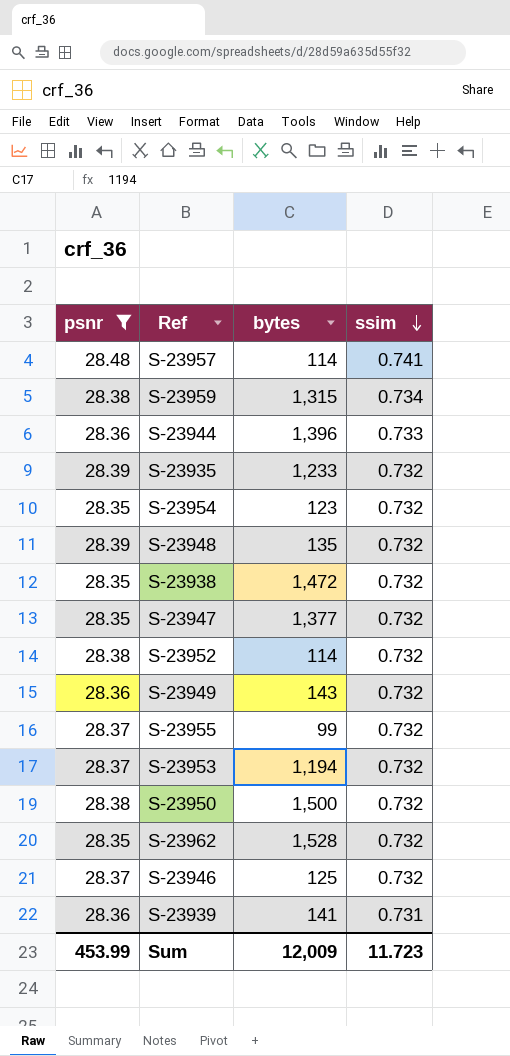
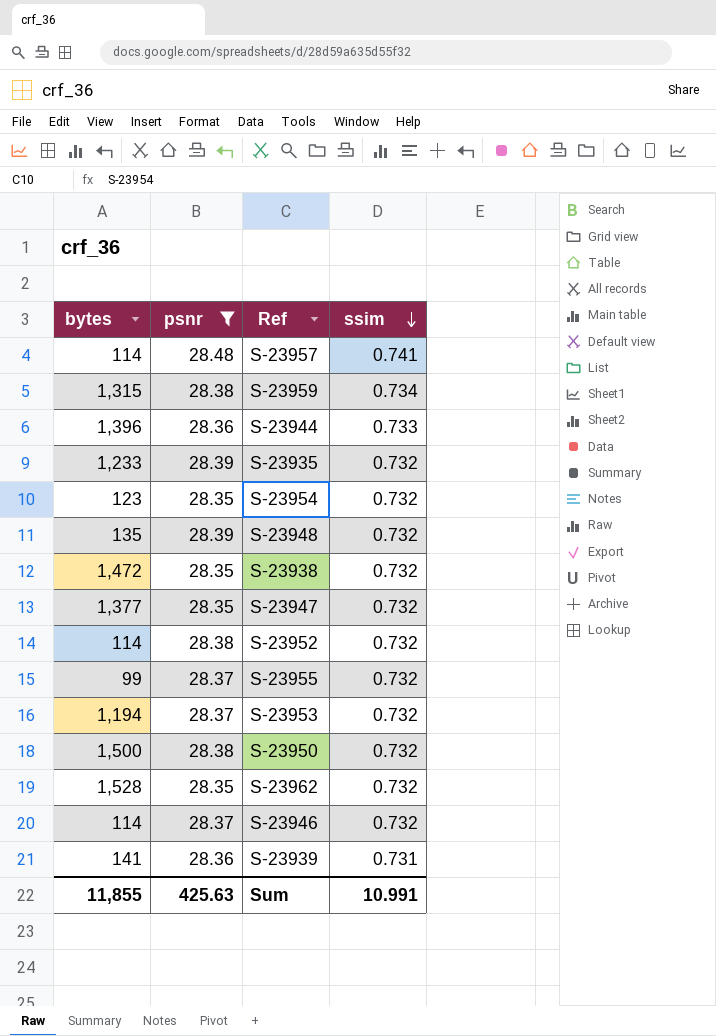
column bytes | position: 3 -> 1
row S-23949: 28.36 | 143 | 0.732 -> none
S-23946 | bytes: 125 -> 114
Sum | bytes: 12,009 -> 11,855
Sum | psnr: 453.99 -> 425.63
Sum | ssim: 11.723 -> 10.991

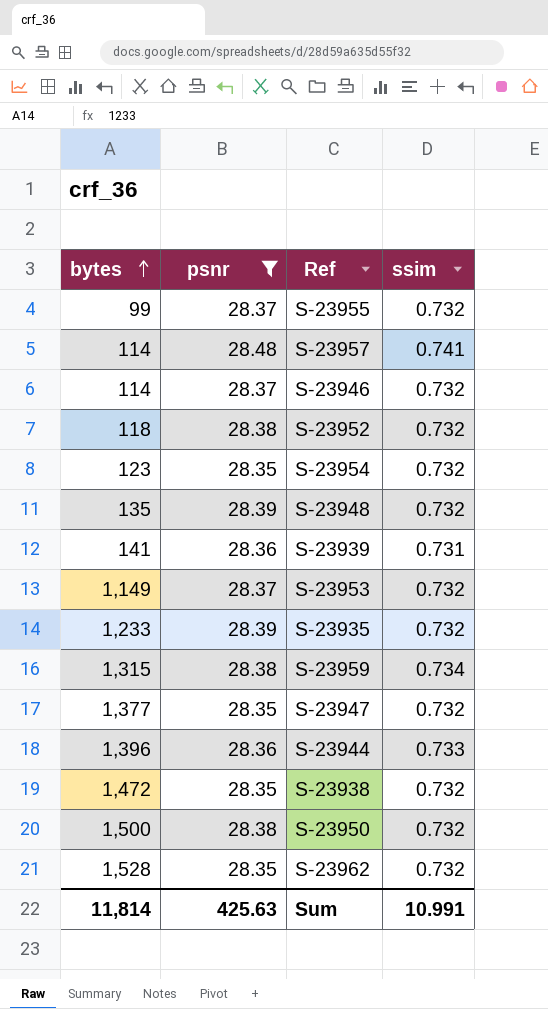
row order: ssim descending -> bytes ascending
S-23952 | bytes: 114 -> 118
S-23953 | bytes: 1,194 -> 1,149
Sum | bytes: 11,855 -> 11,814

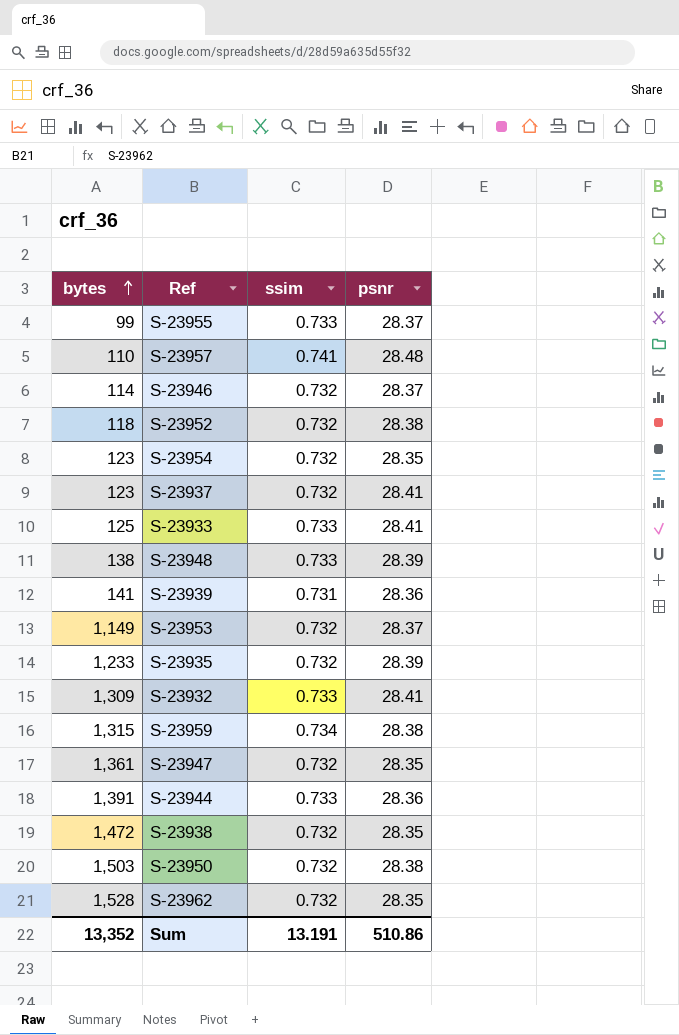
filter: psnr != 28.41 -> none
column psnr | position: 2 -> 4
S-23955 | ssim: 0.732 -> 0.733
S-23957 | bytes: 114 -> 110
S-23948 | bytes: 135 -> 138
S-23948 | ssim: 0.732 -> 0.733
S-23947 | bytes: 1,377 -> 1,361
S-23944 | bytes: 1,396 -> 1,391
S-23950 | bytes: 1,500 -> 1,503
Sum | bytes: 11,814 -> 13,352
Sum | ssim: 10.991 -> 13.191
Sum | psnr: 425.63 -> 510.86

